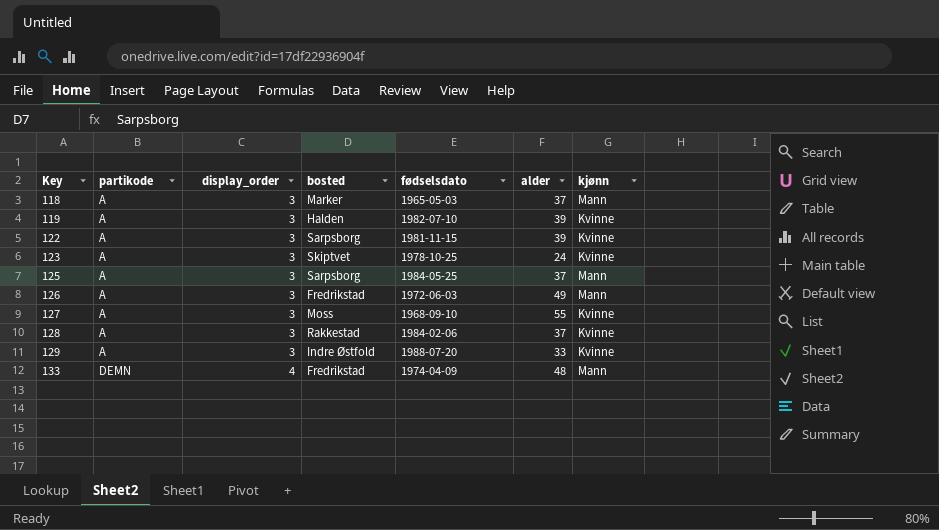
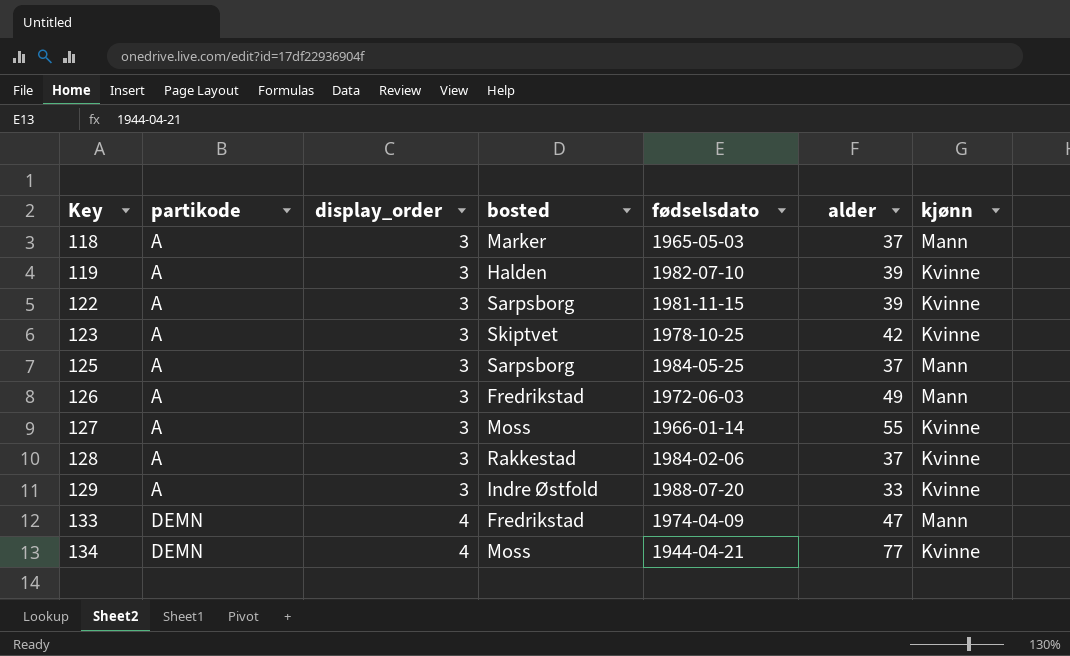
123 | alder: 24 -> 42
127 | fødselsdato: 1968-09-10 -> 1966-01-14
133 | alder: 48 -> 47
row 134: none -> DEMN | 4 | Moss | 1944-04-21 | 77 | Kvinne

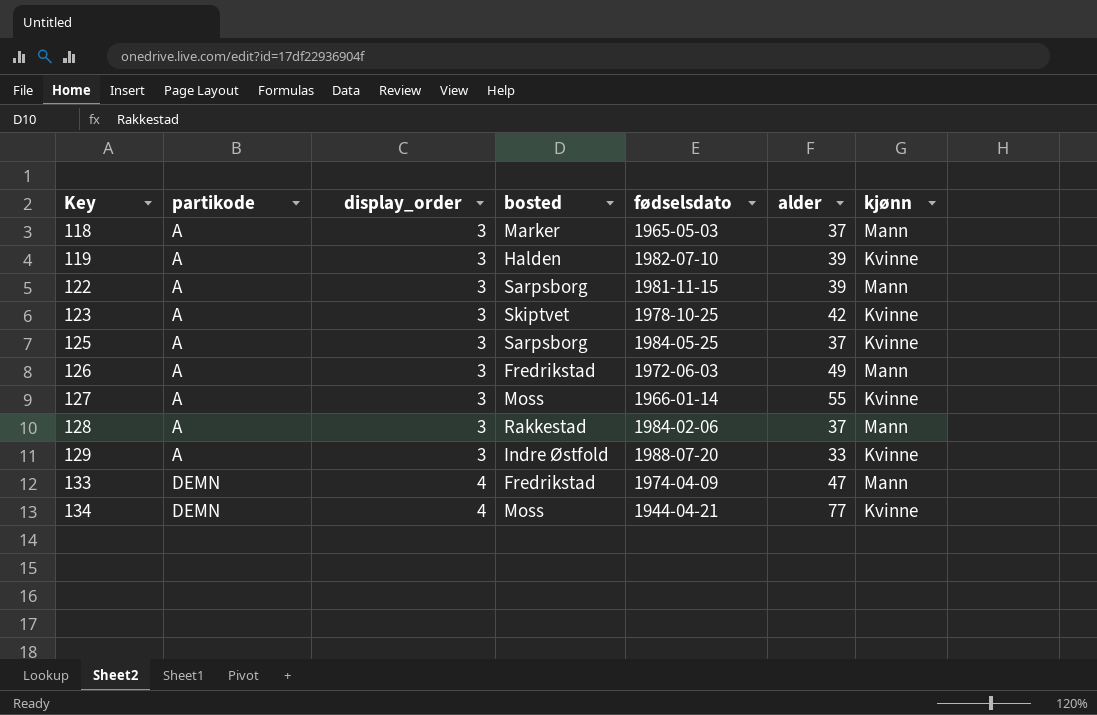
122 | kjønn: Kvinne -> Mann
125 | kjønn: Mann -> Kvinne
128 | kjønn: Kvinne -> Mann

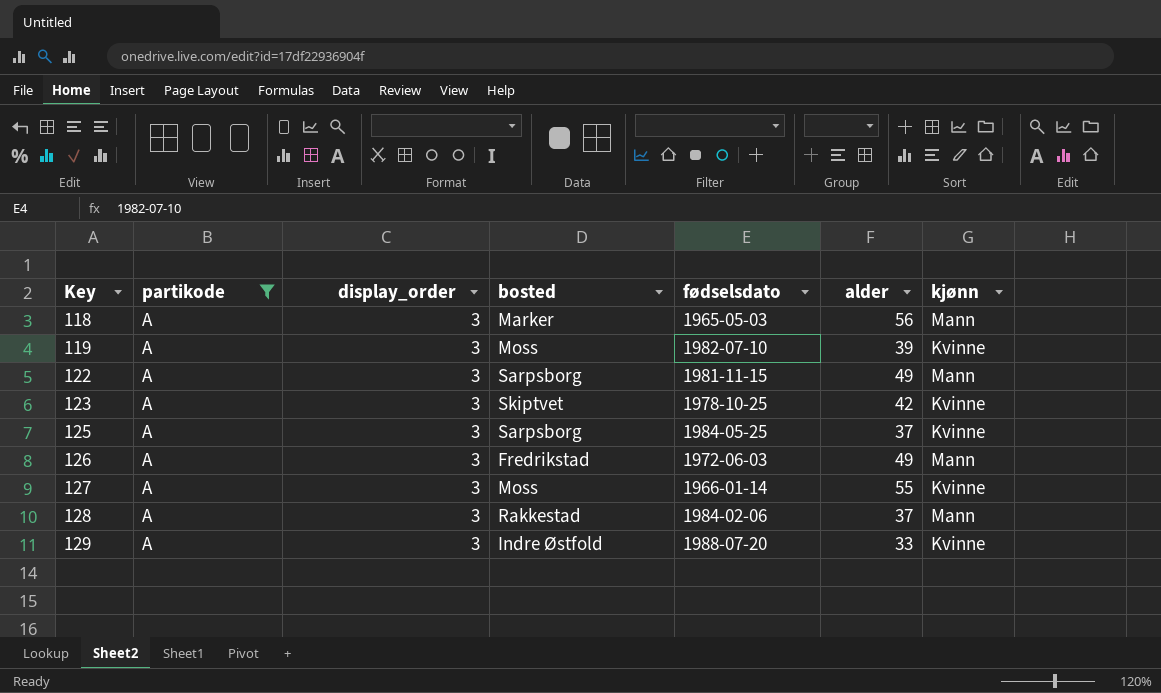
filter: none -> partikode = A
118 | alder: 37 -> 56
119 | bosted: Halden -> Moss
122 | alder: 39 -> 49

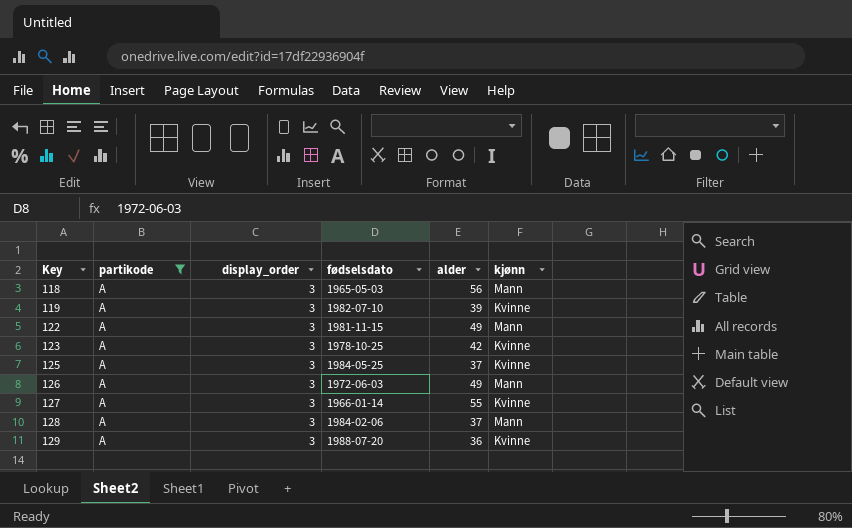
column bosted | position: 4 -> none
129 | alder: 33 -> 36

